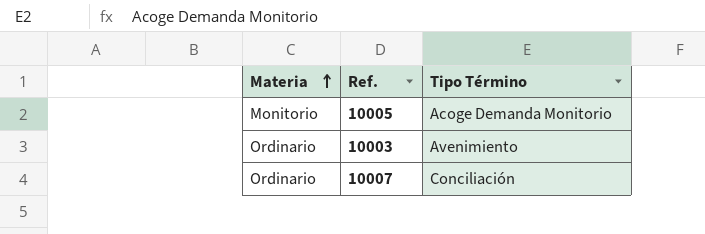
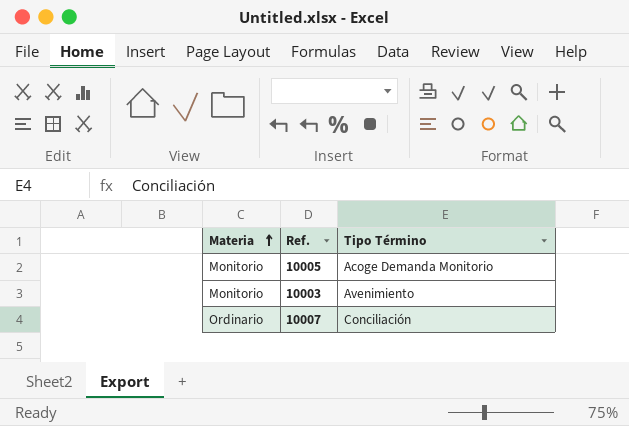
10003 | Materia: Ordinario -> Monitorio

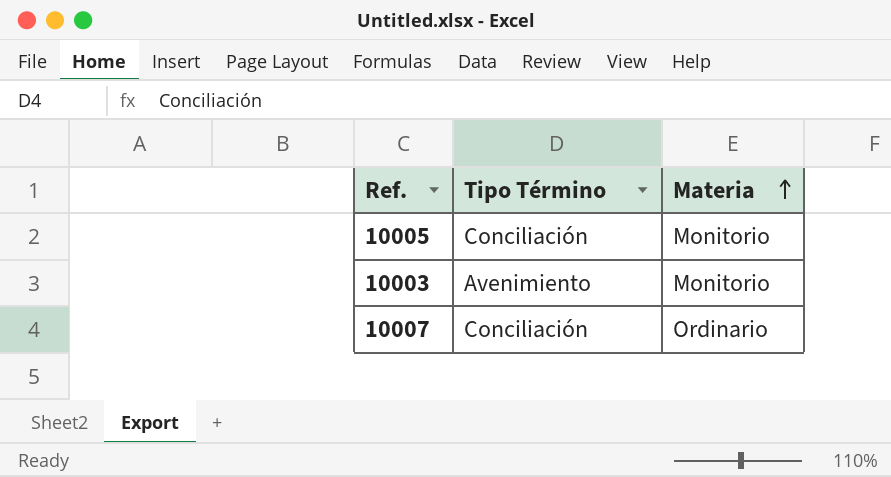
column Materia | position: 1 -> 3
10005 | Tipo Término: Acoge Demanda Monitorio -> Conciliación

